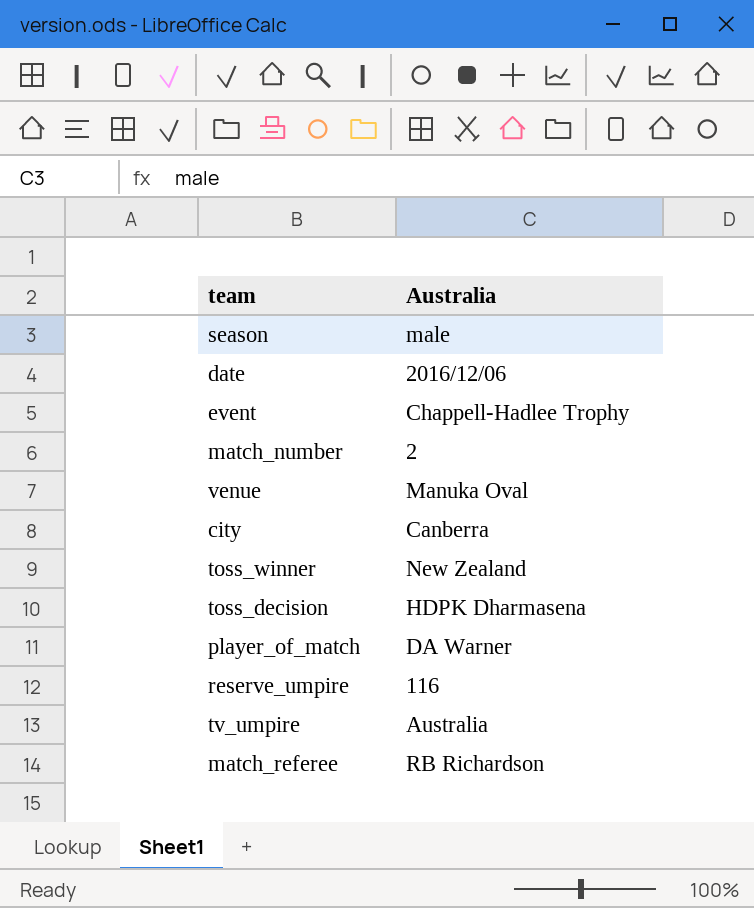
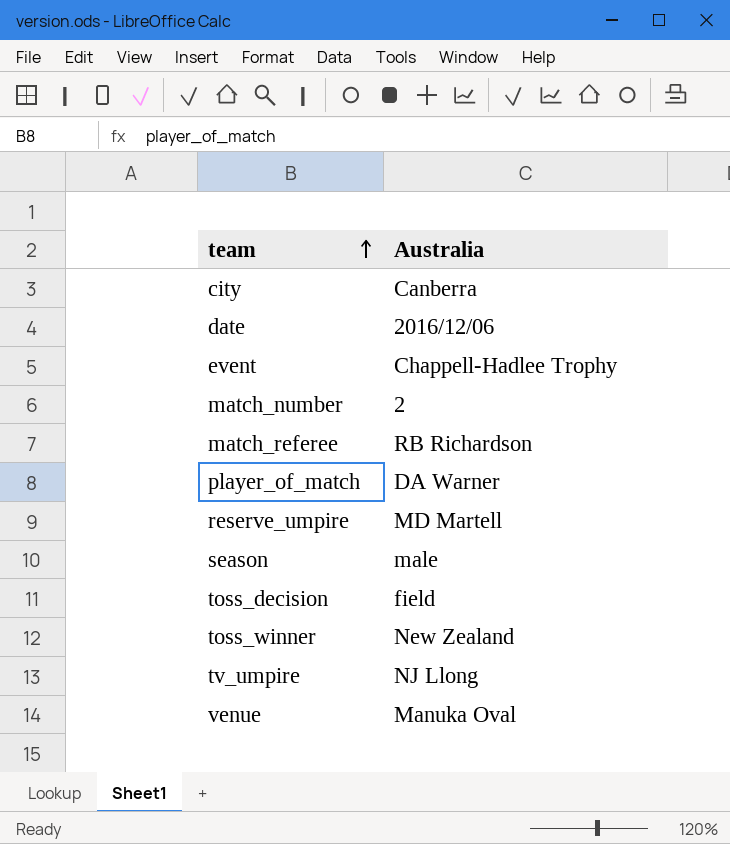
row order: none -> team ascending
reserve_umpire | Australia: 116 -> MD Martell
toss_decision | Australia: HDPK Dharmasena -> field
tv_umpire | Australia: Australia -> NJ Llong

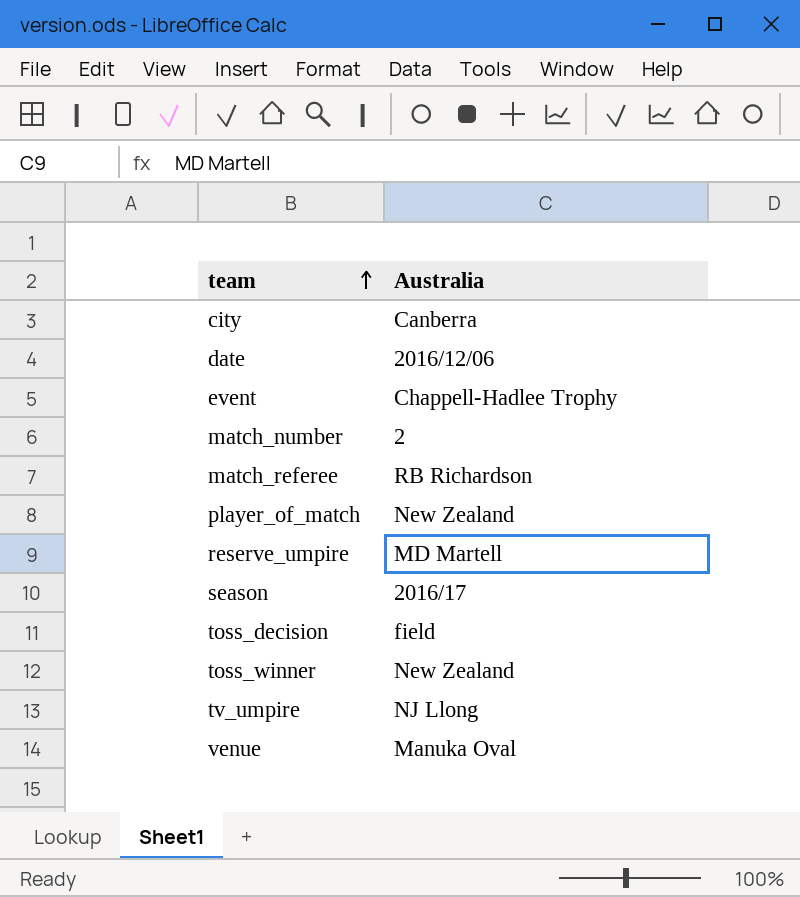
player_of_match | Australia: DA Warner -> New Zealand
season | Australia: male -> 2016/17

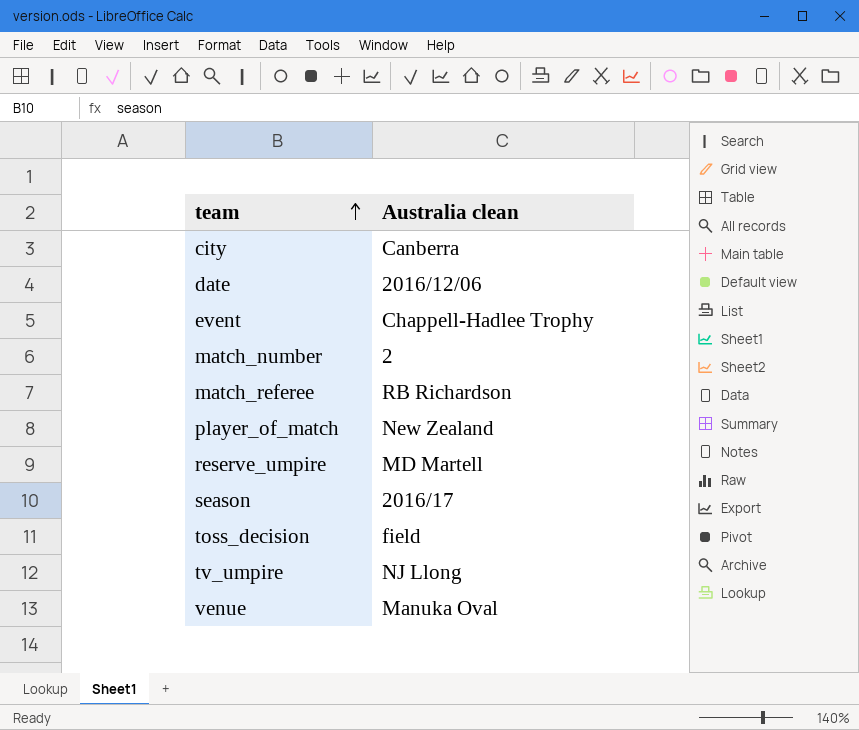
column name: Australia -> Australia clean
row toss_winner: New Zealand -> none

